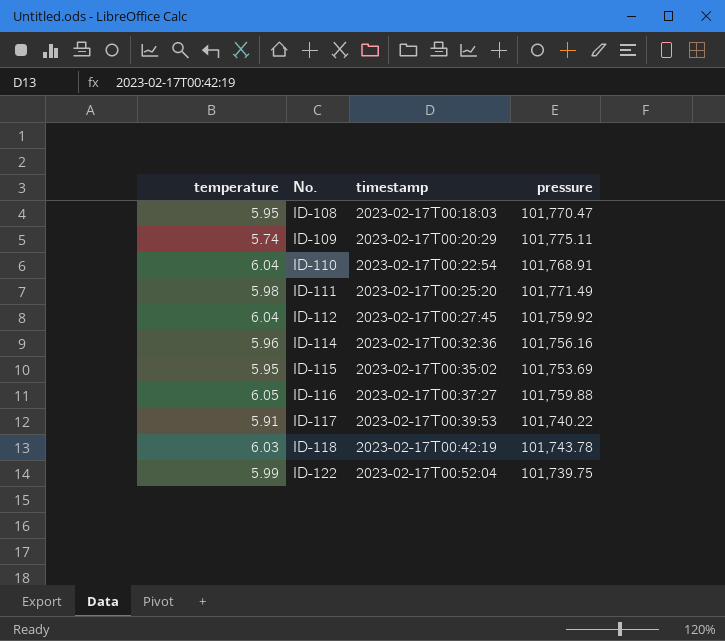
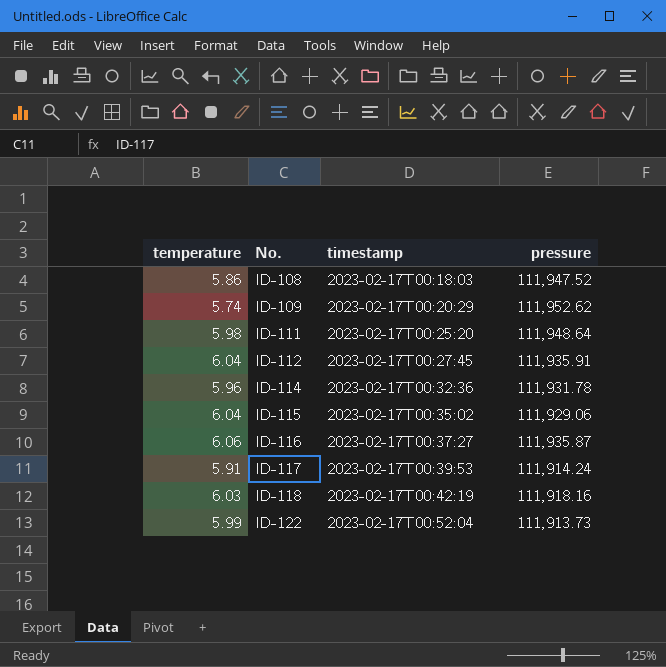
row ID-110: 6.04 | 2023-02-17T00:22:54 | 101,768.91 -> none
ID-108 | temperature: 5.95 -> 5.86
ID-108 | pressure: 101,770.47 -> 111,947.52
ID-109 | pressure: 101,775.11 -> 111,952.62
ID-111 | pressure: 101,771.49 -> 111,948.64
ID-112 | pressure: 101,759.92 -> 111,935.91
ID-114 | pressure: 101,756.16 -> 111,931.78
ID-115 | temperature: 5.95 -> 6.04
ID-115 | pressure: 101,753.69 -> 111,929.06
ID-116 | temperature: 6.05 -> 6.06
ID-116 | pressure: 101,759.88 -> 111,935.87
ID-117 | pressure: 101,740.22 -> 111,914.24
ID-118 | pressure: 101,743.78 -> 111,918.16
ID-122 | pressure: 101,739.75 -> 111,913.73

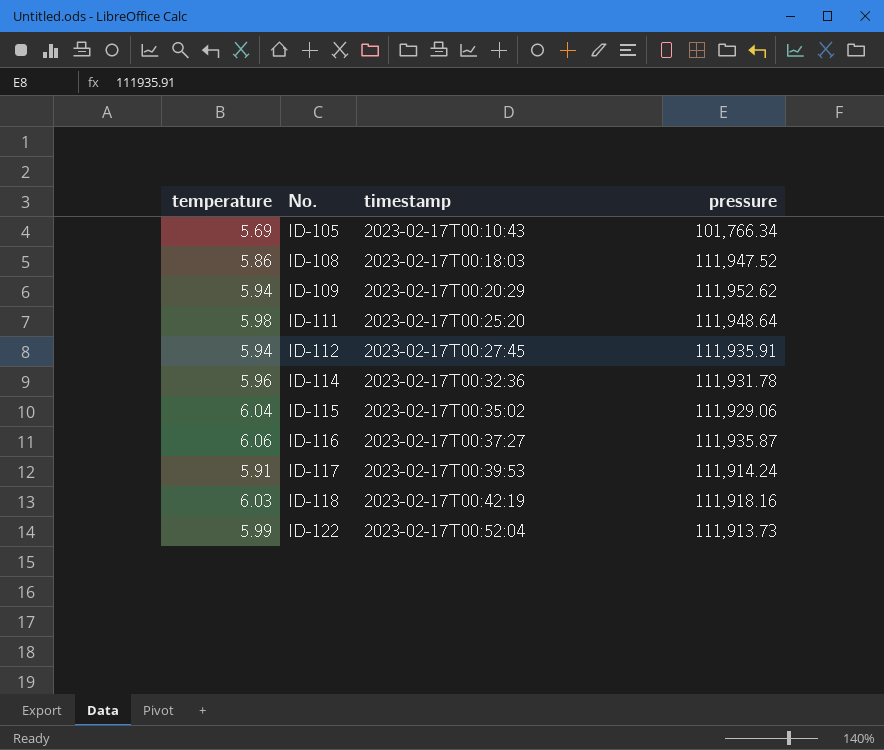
row ID-105: none -> 5.69 | 2023-02-17T00:10:43 | 101,766.34
ID-109 | temperature: 5.74 -> 5.94
ID-112 | temperature: 6.04 -> 5.94

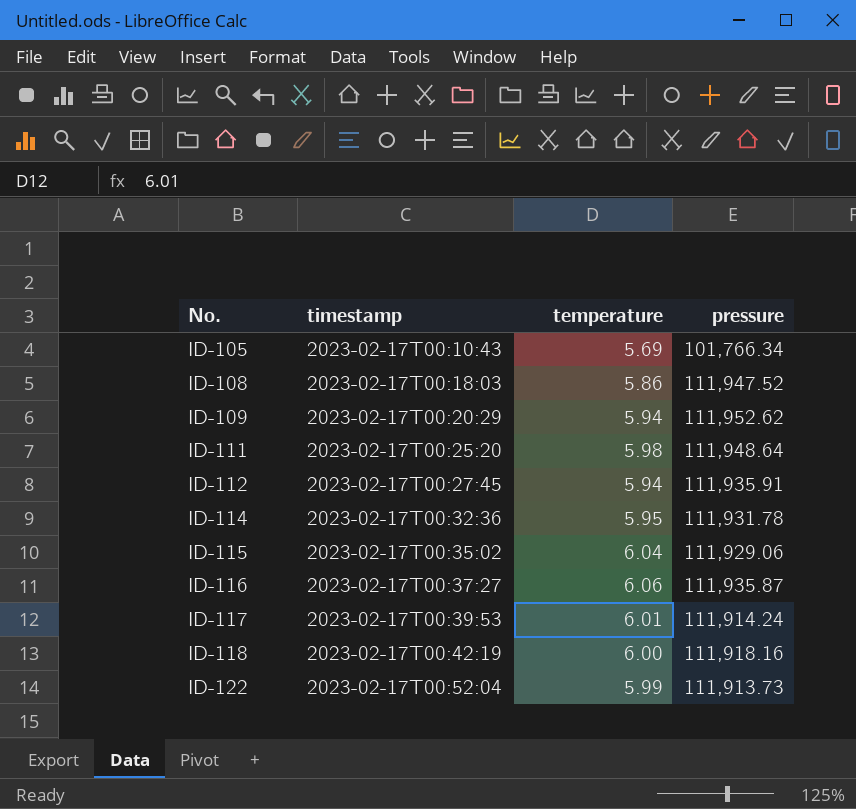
column temperature | position: 1 -> 3
ID-114 | temperature: 5.96 -> 5.95
ID-117 | temperature: 5.91 -> 6.01
ID-118 | temperature: 6.03 -> 6.00

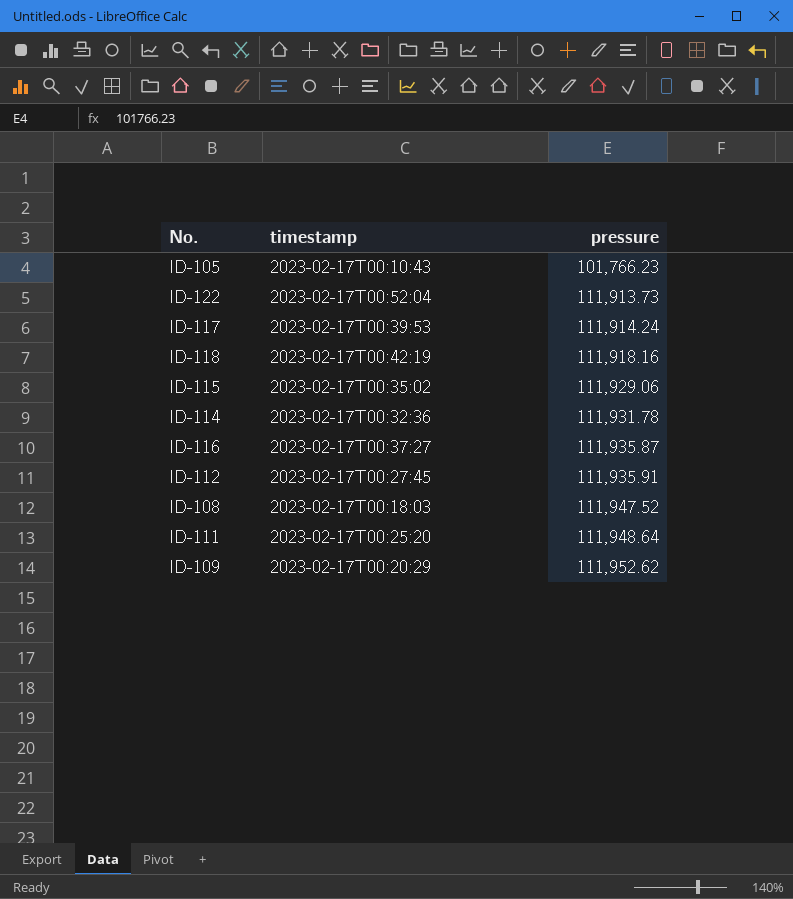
row order: No. ascending -> pressure ascending
column temperature | position: 3 -> none
ID-105 | pressure: 101,766.34 -> 101,766.23

